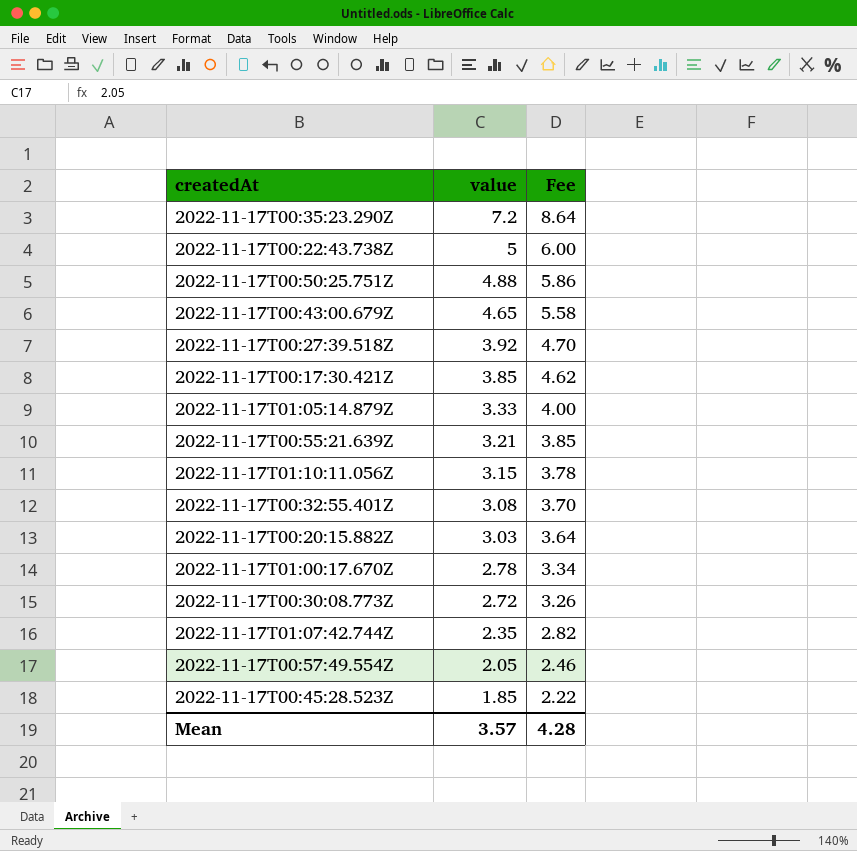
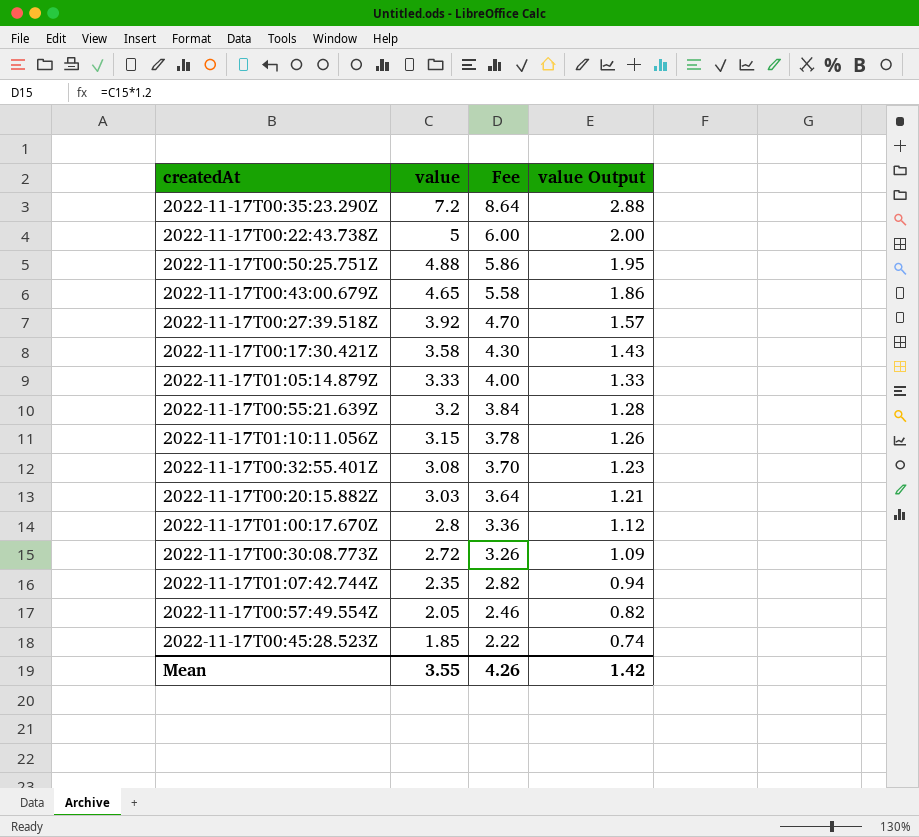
column value Output | formula: none -> [value] * 0.4
2022-11-17T00:17:30.421Z | value: 3.85 -> 3.58
2022-11-17T00:17:30.421Z | Fee: 4.62 -> 4.30
2022-11-17T00:55:21.639Z | value: 3.21 -> 3.2
2022-11-17T00:55:21.639Z | Fee: 3.85 -> 3.84
2022-11-17T01:00:17.670Z | value: 2.78 -> 2.8
2022-11-17T01:00:17.670Z | Fee: 3.34 -> 3.36
Mean | value: 3.57 -> 3.55
Mean | Fee: 4.28 -> 4.26

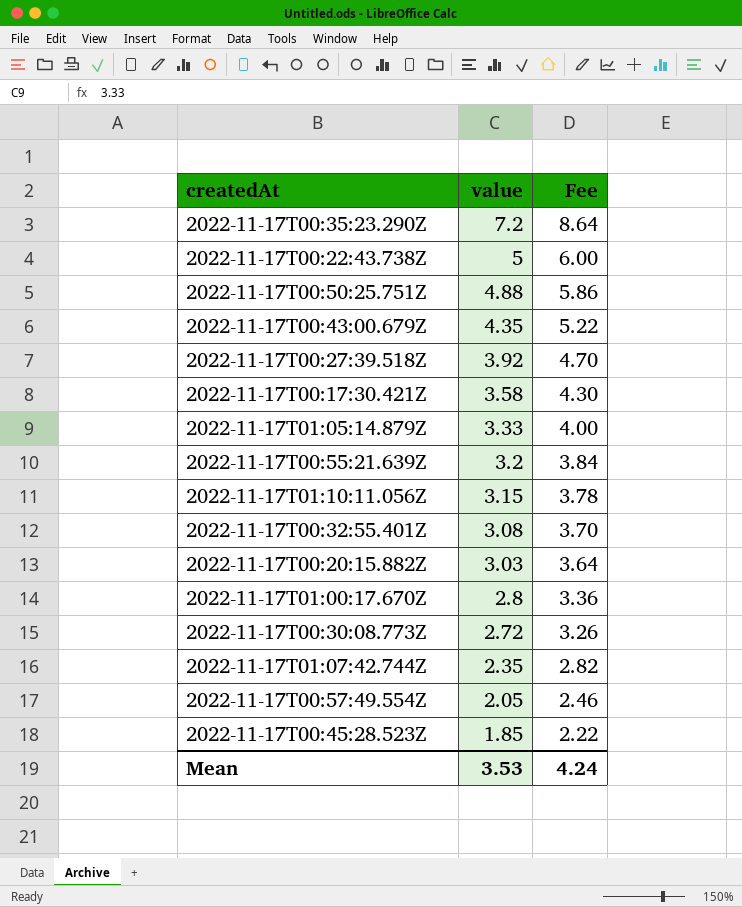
column value Output | formula: [value] * 0.4 -> none
2022-11-17T00:43:00.679Z | value: 4.65 -> 4.35
2022-11-17T00:43:00.679Z | Fee: 5.58 -> 5.22
Mean | value: 3.55 -> 3.53
Mean | Fee: 4.26 -> 4.24

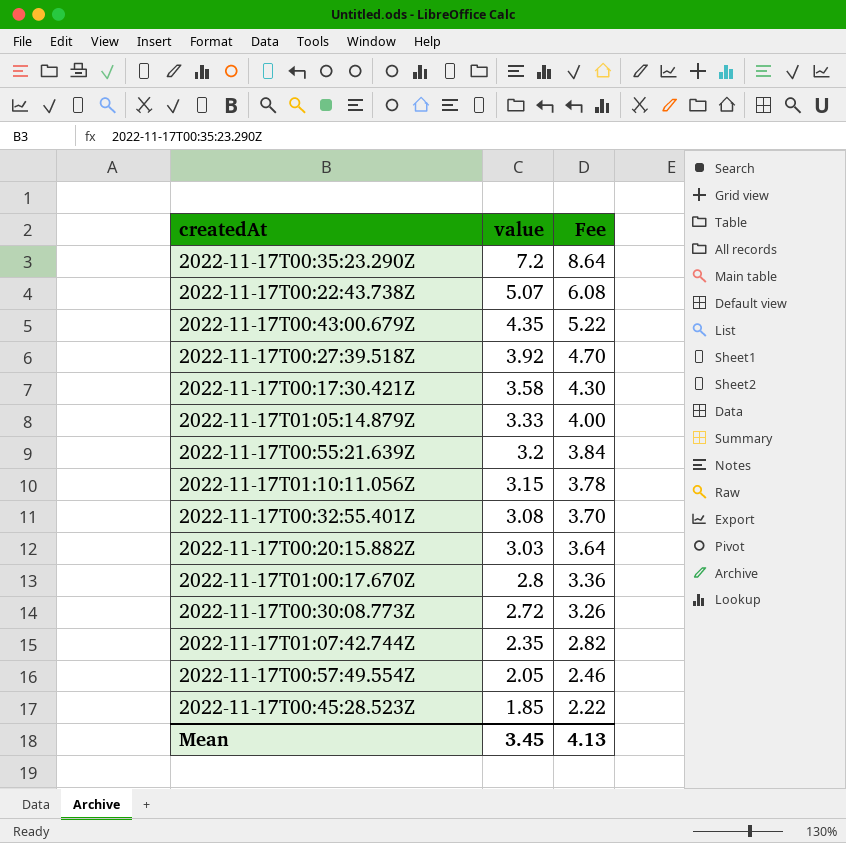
row 2022-11-17T00:50:25.751Z: 4.88 | 5.86 -> none
2022-11-17T00:22:43.738Z | value: 5 -> 5.07
2022-11-17T00:22:43.738Z | Fee: 6.00 -> 6.08
Mean | value: 3.53 -> 3.45
Mean | Fee: 4.24 -> 4.13

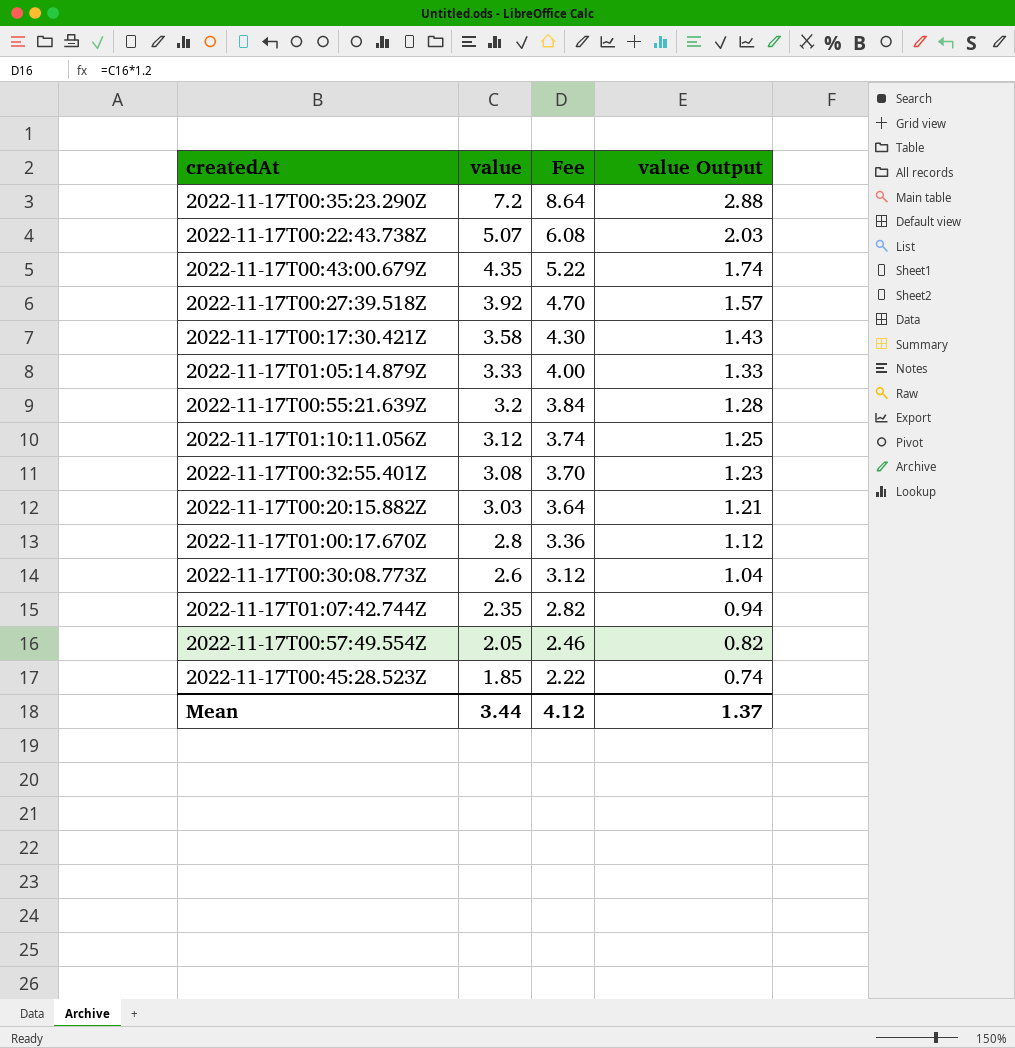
column value Output | formula: none -> [value] * 0.4
2022-11-17T01:10:11.056Z | value: 3.15 -> 3.12
2022-11-17T01:10:11.056Z | Fee: 3.78 -> 3.74
2022-11-17T00:30:08.773Z | value: 2.72 -> 2.6
2022-11-17T00:30:08.773Z | Fee: 3.26 -> 3.12
Mean | value: 3.45 -> 3.44
Mean | Fee: 4.13 -> 4.12

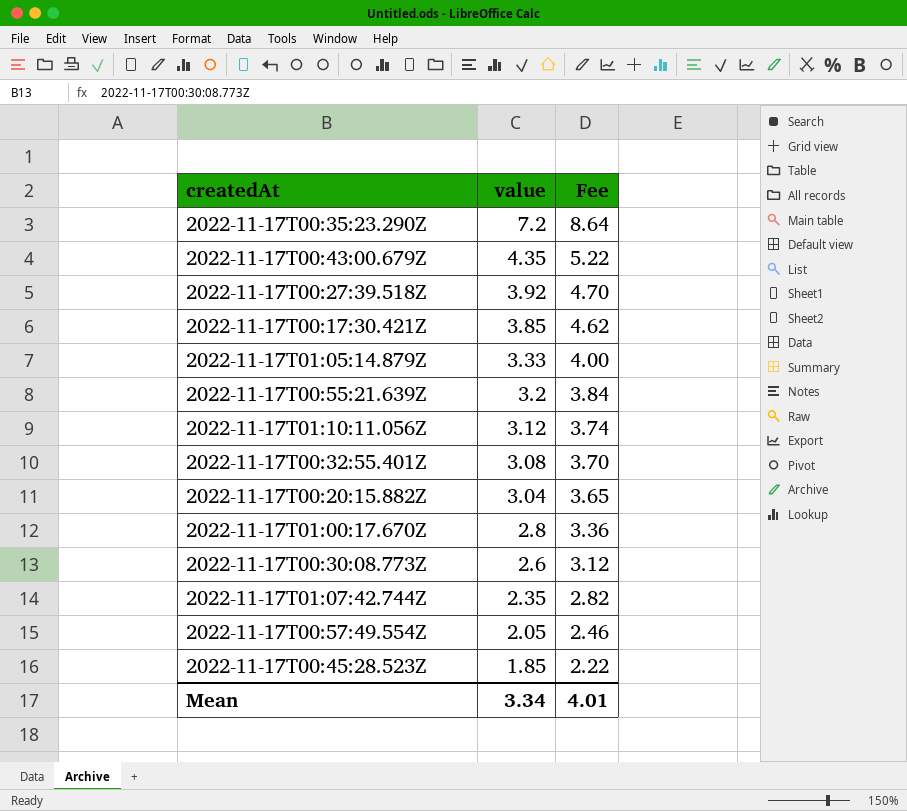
column value Output | formula: [value] * 0.4 -> none
row 2022-11-17T00:22:43.738Z: 5.07 | 6.08 | 2.03 -> none
2022-11-17T00:17:30.421Z | value: 3.58 -> 3.85
2022-11-17T00:17:30.421Z | Fee: 4.30 -> 4.62
2022-11-17T00:20:15.882Z | value: 3.03 -> 3.04
2022-11-17T00:20:15.882Z | Fee: 3.64 -> 3.65
Mean | value: 3.44 -> 3.34
Mean | Fee: 4.12 -> 4.01

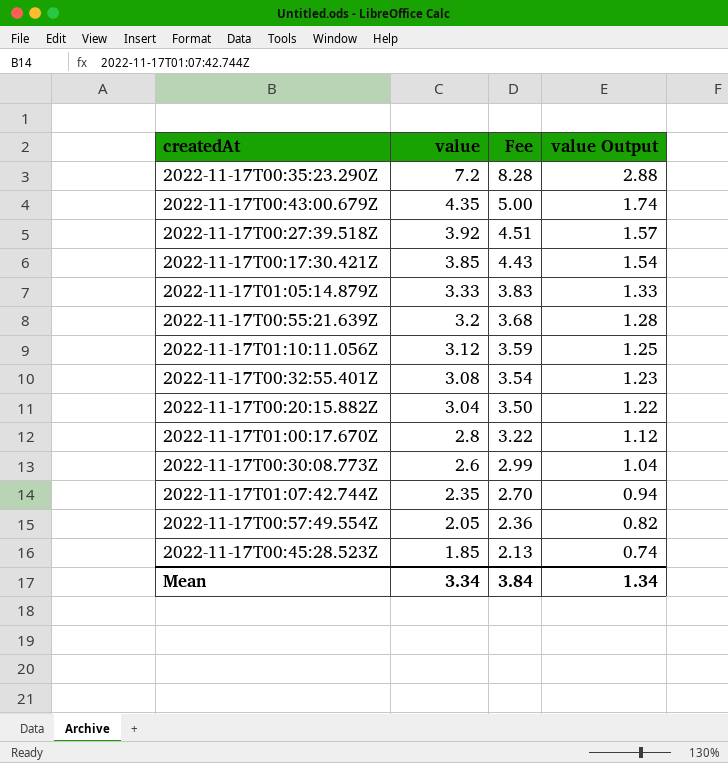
column Fee | formula: [value] * 1.2 -> [value] * 1.15
column value Output | formula: none -> [value] * 0.4
Mean | Fee: 4.01 -> 3.84

